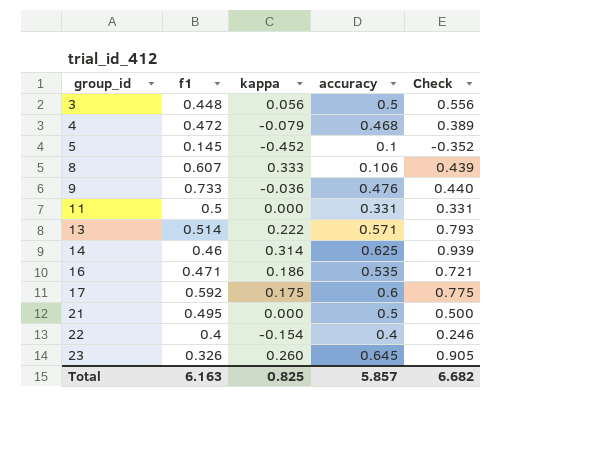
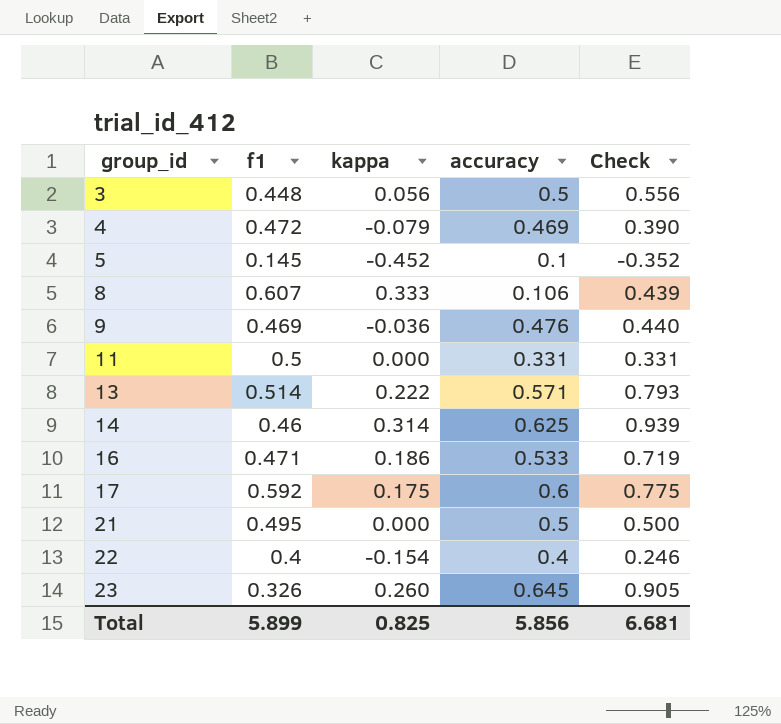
4 | accuracy: 0.468 -> 0.469
4 | Check: 0.389 -> 0.390
9 | f1: 0.733 -> 0.469
16 | accuracy: 0.535 -> 0.533
16 | Check: 0.721 -> 0.719
Total | f1: 6.163 -> 5.899
Total | accuracy: 5.857 -> 5.856
Total | Check: 6.682 -> 6.681

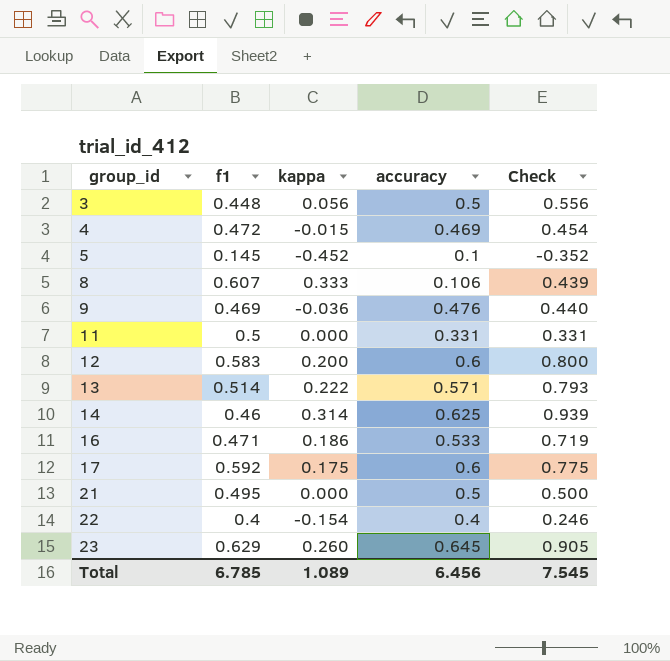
4 | kappa: -0.079 -> -0.015
4 | Check: 0.390 -> 0.454
row 12: none -> 0.583 | 0.200 | 0.6 | 0.800
23 | f1: 0.326 -> 0.629
Total | f1: 5.899 -> 6.785
Total | kappa: 0.825 -> 1.089
Total | accuracy: 5.856 -> 6.456
Total | Check: 6.681 -> 7.545

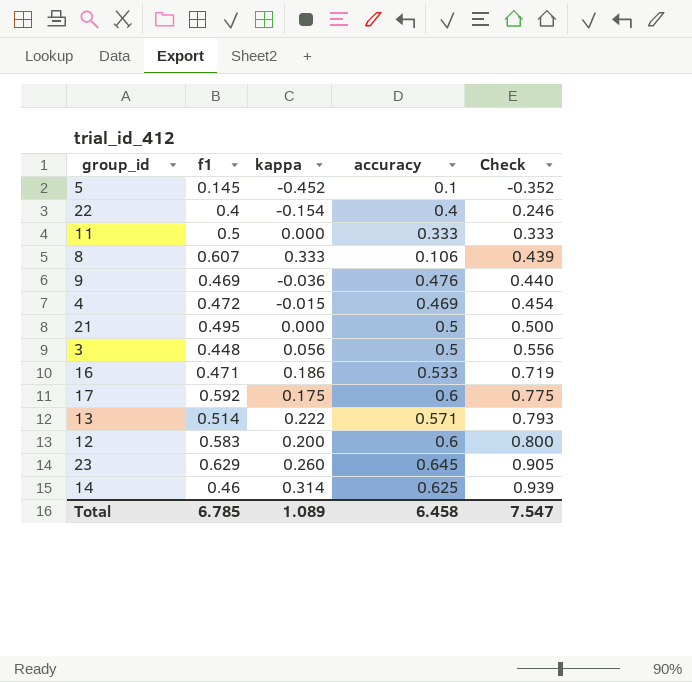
row order: group_id ascending -> Check ascending
11 | accuracy: 0.331 -> 0.333
11 | Check: 0.331 -> 0.333
Total | accuracy: 6.456 -> 6.458
Total | Check: 7.545 -> 7.547

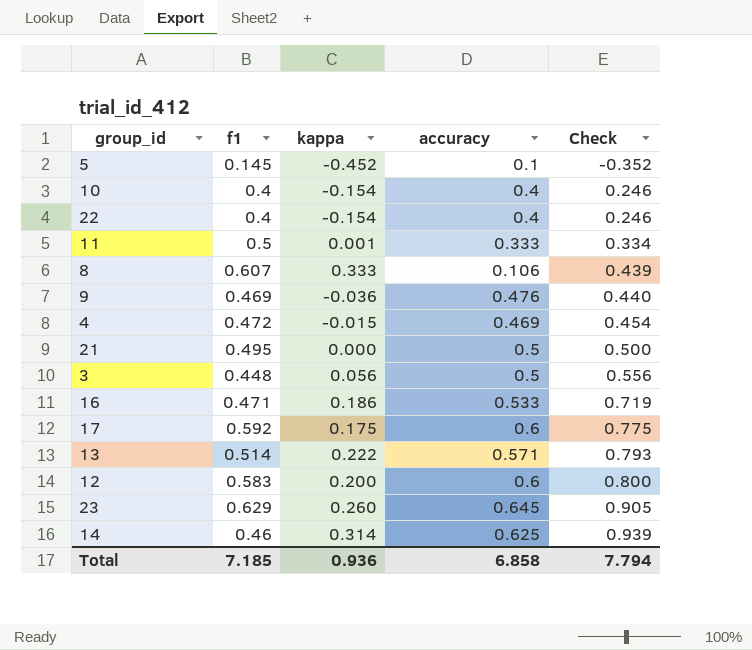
row 10: none -> 0.4 | -0.154 | 0.4 | 0.246
11 | kappa: 0.000 -> 0.001
11 | Check: 0.333 -> 0.334
Total | f1: 6.785 -> 7.185
Total | kappa: 1.089 -> 0.936
Total | accuracy: 6.458 -> 6.858
Total | Check: 7.547 -> 7.794

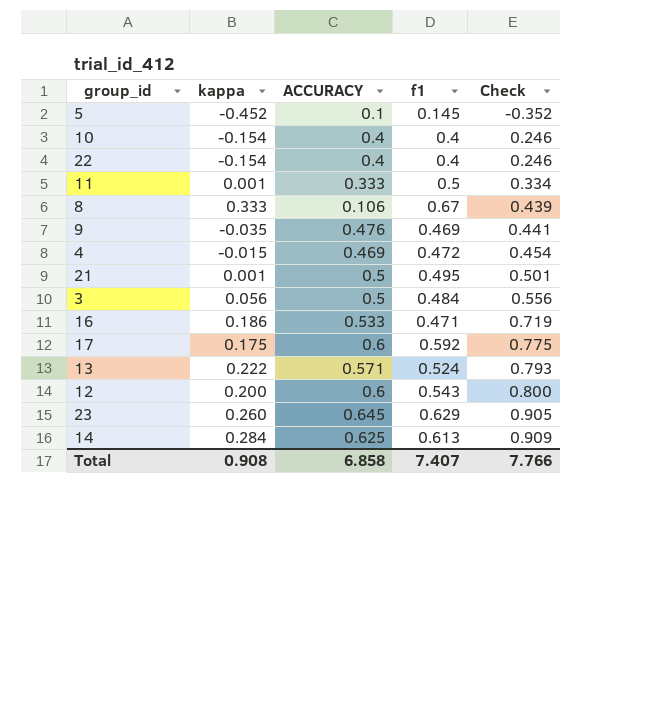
column name: accuracy -> ACCURACY
column f1 | position: 2 -> 4
8 | f1: 0.607 -> 0.67
9 | kappa: -0.036 -> -0.035
9 | Check: 0.440 -> 0.441
21 | kappa: 0.000 -> 0.001
21 | Check: 0.500 -> 0.501
3 | f1: 0.448 -> 0.484
13 | f1: 0.514 -> 0.524
12 | f1: 0.583 -> 0.543
14 | kappa: 0.314 -> 0.284
14 | f1: 0.46 -> 0.613
14 | Check: 0.939 -> 0.909
Total | kappa: 0.936 -> 0.908
Total | f1: 7.185 -> 7.407
Total | Check: 7.794 -> 7.766

